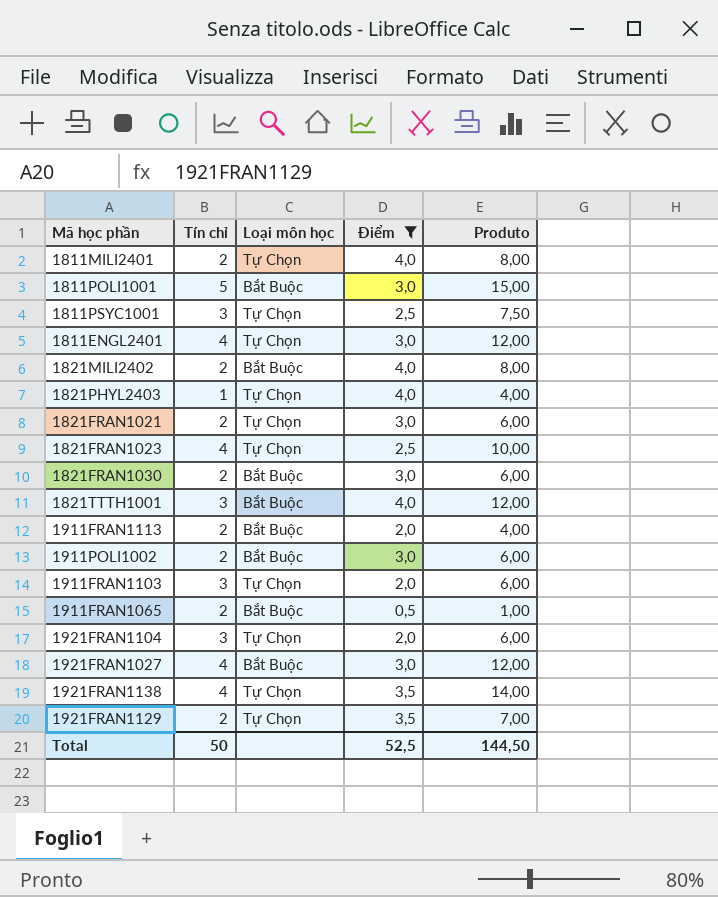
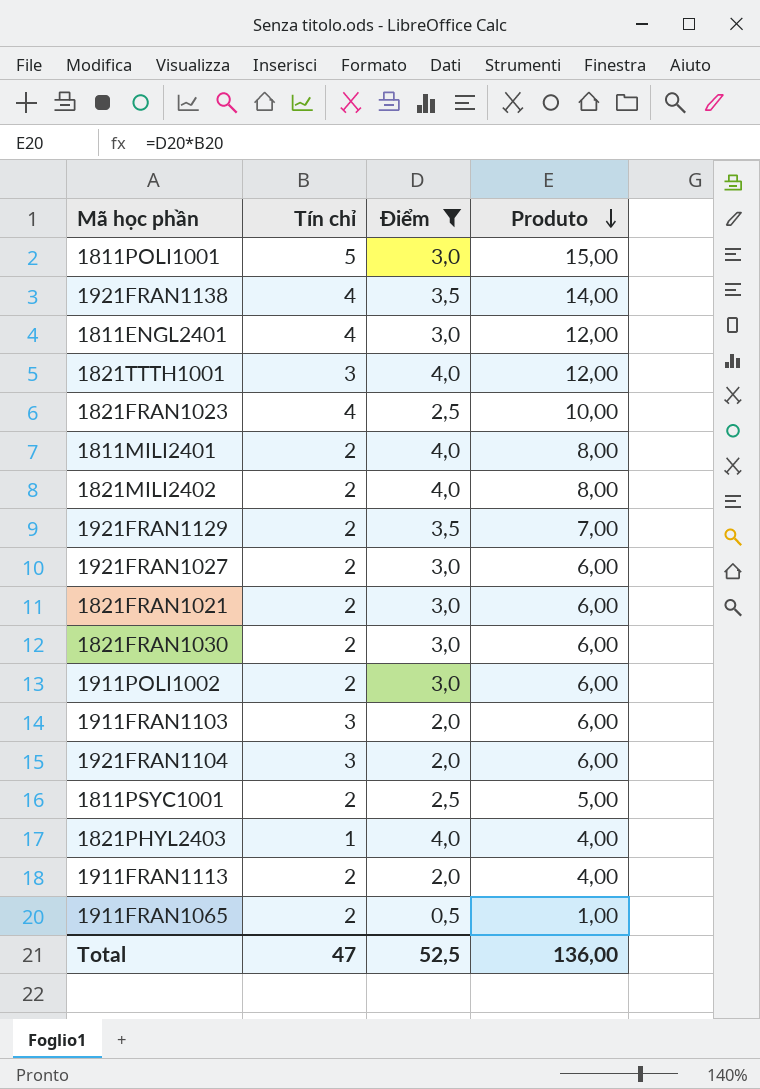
row order: none -> Produto descending
column Loại môn học | position: 3 -> none
1921FRAN1027 | Tín chỉ: 4 -> 2
1921FRAN1027 | Produto: 12,00 -> 6,00
1811PSYC1001 | Tín chỉ: 3 -> 2
1811PSYC1001 | Produto: 7,50 -> 5,00
Total | Tín chỉ: 50 -> 47
Total | Produto: 144,50 -> 136,00

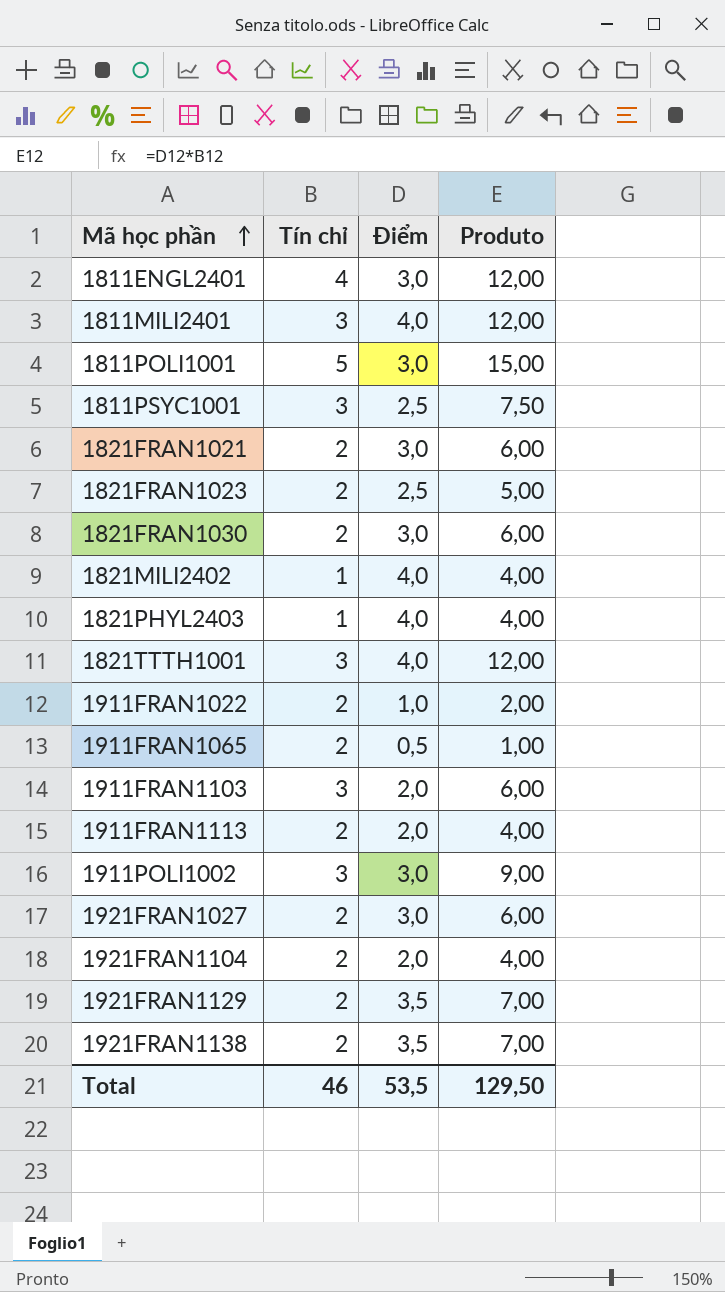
filter: Điểm != 1,0 -> none
row order: Produto descending -> Mã học phần ascending
1811MILI2401 | Tín chỉ: 2 -> 3
1811MILI2401 | Produto: 8,00 -> 12,00
1811PSYC1001 | Tín chỉ: 2 -> 3
1811PSYC1001 | Produto: 5,00 -> 7,50
1821FRAN1023 | Tín chỉ: 4 -> 2
1821FRAN1023 | Produto: 10,00 -> 5,00
1821MILI2402 | Tín chỉ: 2 -> 1
1821MILI2402 | Produto: 8,00 -> 4,00
1911POLI1002 | Tín chỉ: 2 -> 3
1911POLI1002 | Produto: 6,00 -> 9,00
1921FRAN1104 | Tín chỉ: 3 -> 2
1921FRAN1104 | Produto: 6,00 -> 4,00
1921FRAN1138 | Tín chỉ: 4 -> 2
1921FRAN1138 | Produto: 14,00 -> 7,00
Total | Tín chỉ: 47 -> 46
Total | Điểm: 52,5 -> 53,5
Total | Produto: 136,00 -> 129,50

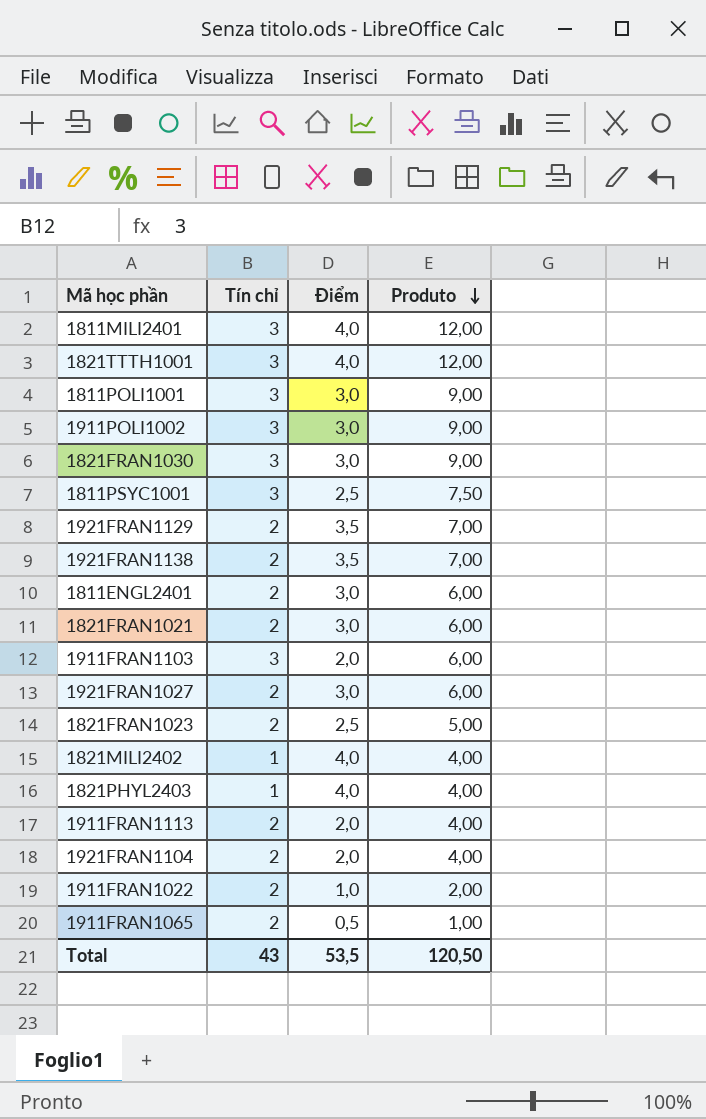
row order: Mã học phần ascending -> Produto descending
1811POLI1001 | Tín chỉ: 5 -> 3
1811POLI1001 | Produto: 15,00 -> 9,00
1821FRAN1030 | Tín chỉ: 2 -> 3
1821FRAN1030 | Produto: 6,00 -> 9,00
1811ENGL2401 | Tín chỉ: 4 -> 2
1811ENGL2401 | Produto: 12,00 -> 6,00
Total | Tín chỉ: 46 -> 43
Total | Produto: 129,50 -> 120,50

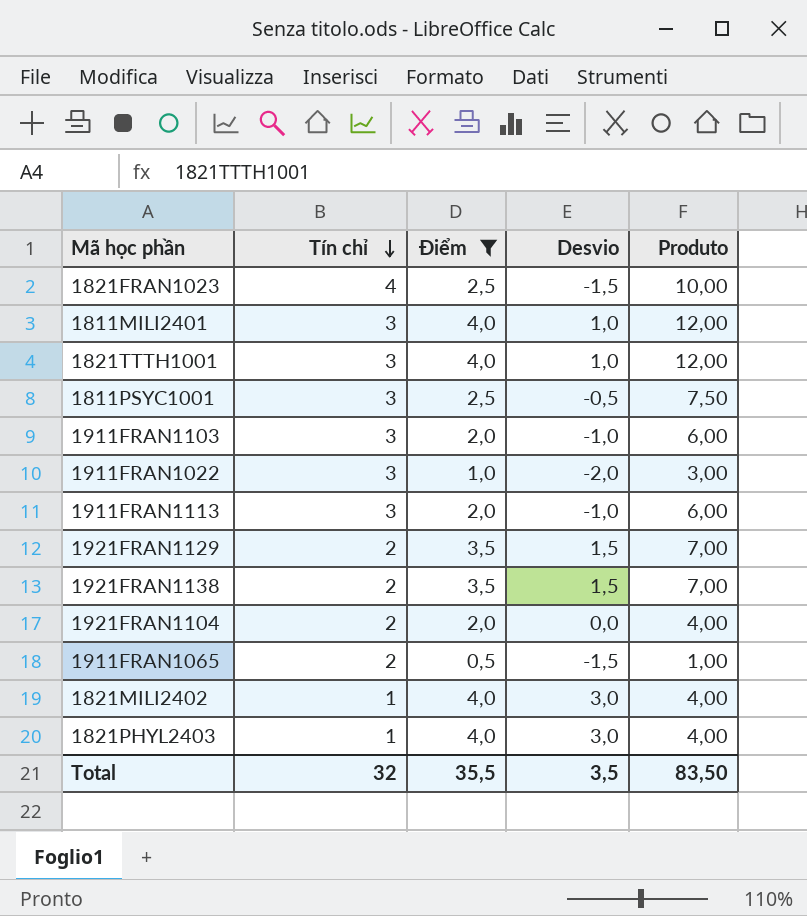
filter: none -> Điểm != 3,0
row order: Produto descending -> Tín chỉ descending
column Desvio | formula: none -> [Điểm] - [Tín chỉ]
1821FRAN1023 | Tín chỉ: 2 -> 4
1821FRAN1023 | Produto: 5,00 -> 10,00
1911FRAN1022 | Tín chỉ: 2 -> 3
1911FRAN1022 | Produto: 2,00 -> 3,00
1911FRAN1113 | Tín chỉ: 2 -> 3
1911FRAN1113 | Produto: 4,00 -> 6,00
Total | Tín chỉ: 43 -> 32
Total | Điểm: 53,5 -> 35,5
Total | Produto: 120,50 -> 83,50

